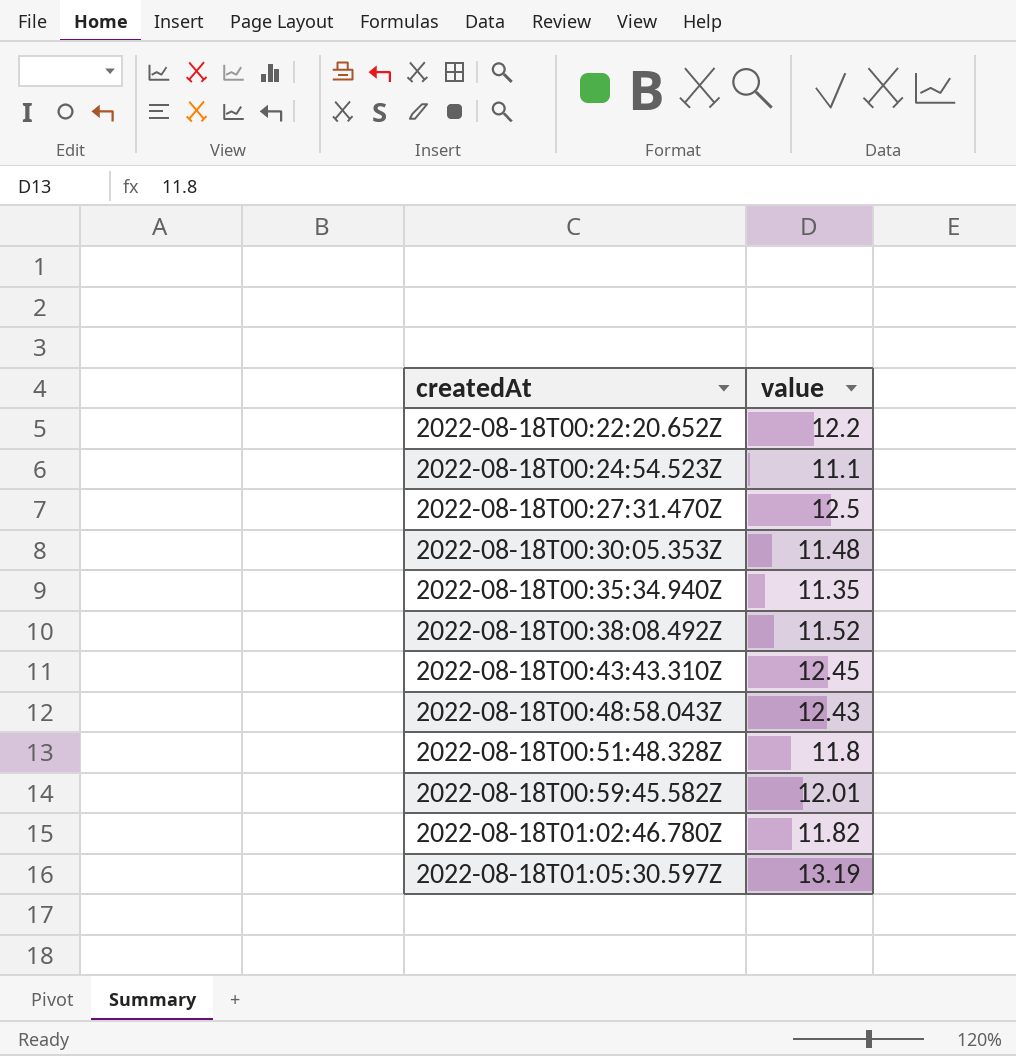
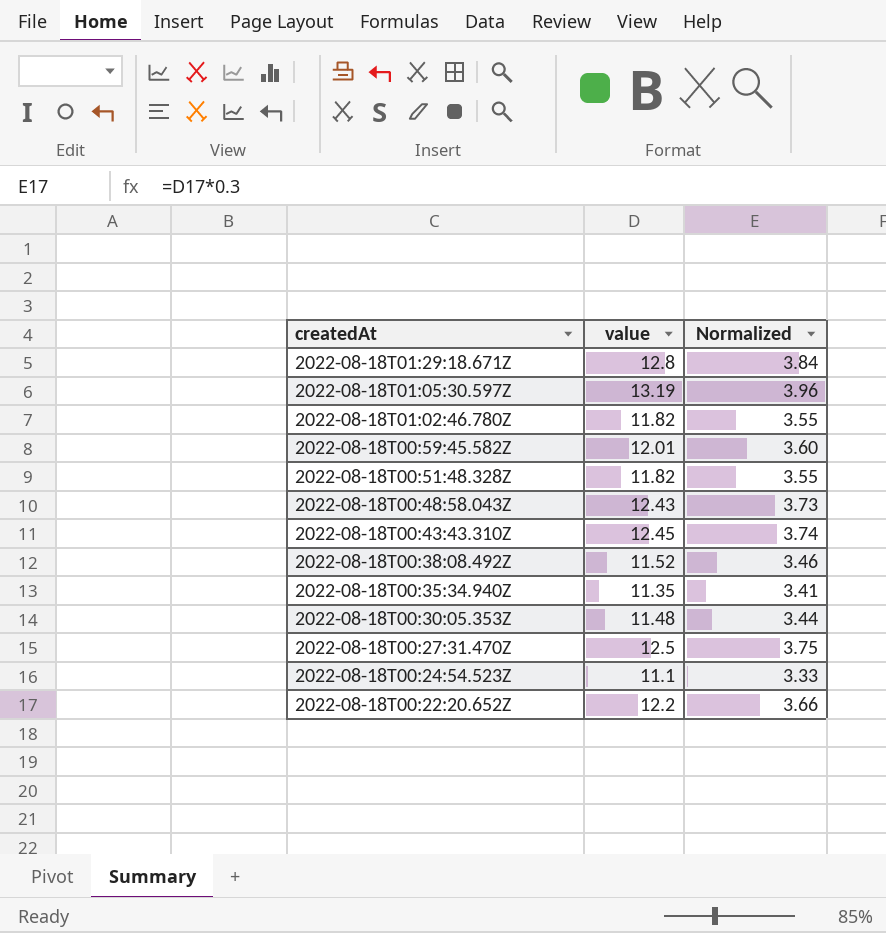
row order: createdAt ascending -> createdAt descending
column Normalized | formula: none -> [value] * 0.3
row 2022-08-18T01:29:18.671Z: none -> 12.8 | 3.84
2022-08-18T00:51:48.328Z | value: 11.8 -> 11.82

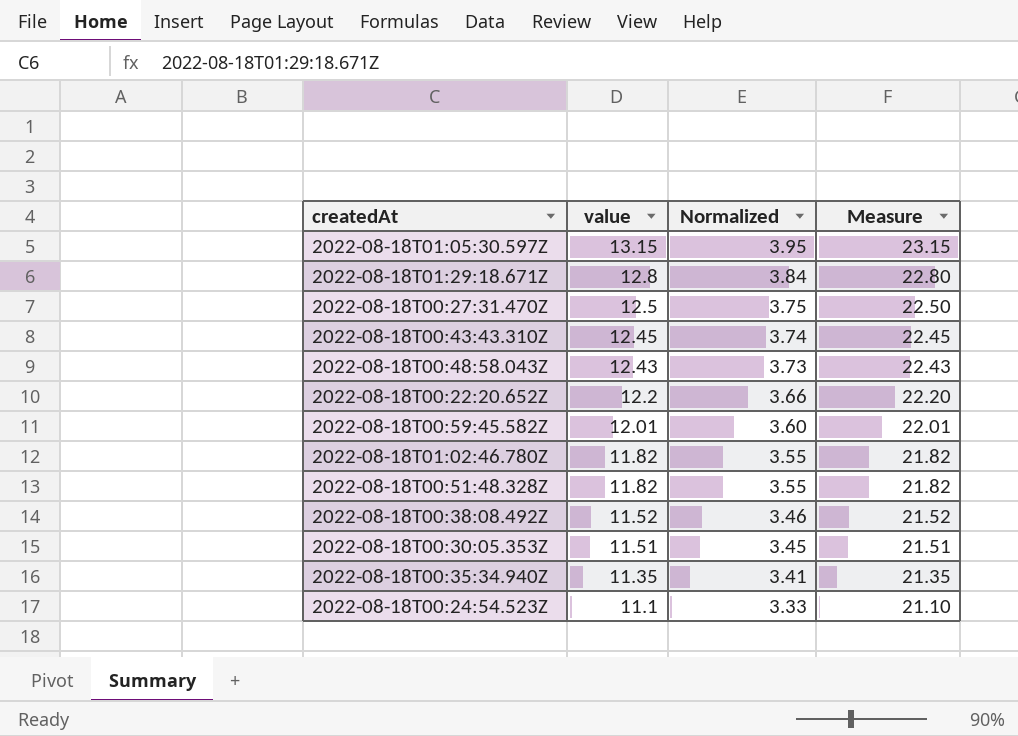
row order: createdAt descending -> value descending
column Measure | formula: none -> [value] + 10
2022-08-18T01:05:30.597Z | value: 13.19 -> 13.15
2022-08-18T01:05:30.597Z | Normalized: 3.96 -> 3.95
2022-08-18T00:30:05.353Z | value: 11.48 -> 11.51
2022-08-18T00:30:05.353Z | Normalized: 3.44 -> 3.45

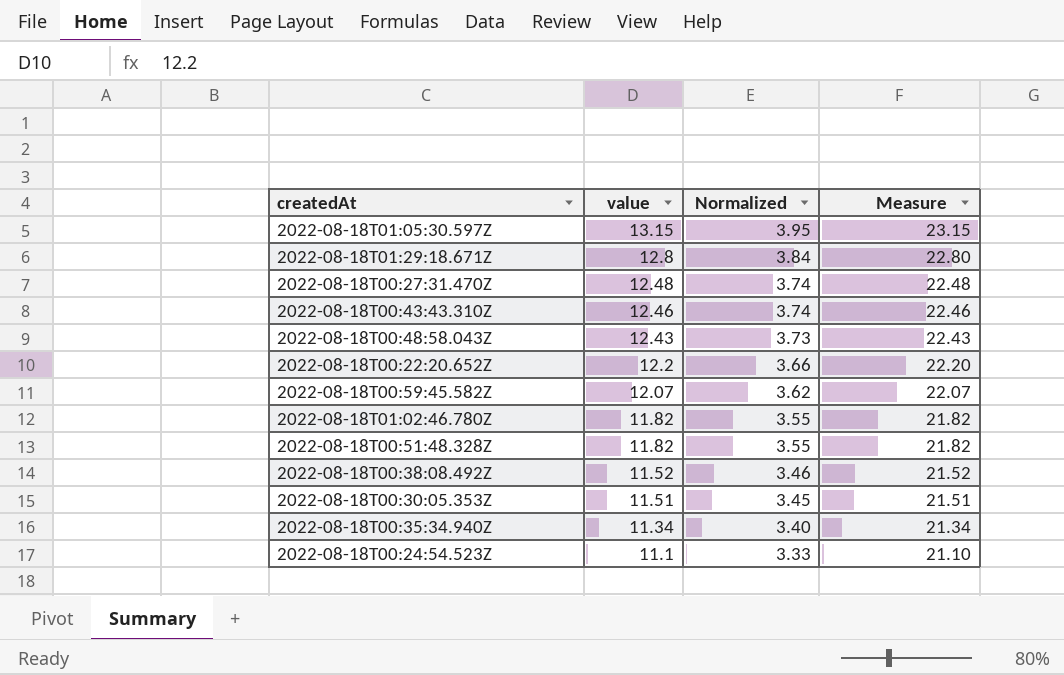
2022-08-18T00:27:31.470Z | value: 12.5 -> 12.48
2022-08-18T00:27:31.470Z | Normalized: 3.75 -> 3.74
2022-08-18T00:27:31.470Z | Measure: 22.50 -> 22.48
2022-08-18T00:43:43.310Z | value: 12.45 -> 12.46
2022-08-18T00:43:43.310Z | Measure: 22.45 -> 22.46
2022-08-18T00:59:45.582Z | value: 12.01 -> 12.07
2022-08-18T00:59:45.582Z | Normalized: 3.60 -> 3.62
2022-08-18T00:59:45.582Z | Measure: 22.01 -> 22.07
2022-08-18T00:35:34.940Z | value: 11.35 -> 11.34
2022-08-18T00:35:34.940Z | Normalized: 3.41 -> 3.40
2022-08-18T00:35:34.940Z | Measure: 21.35 -> 21.34

